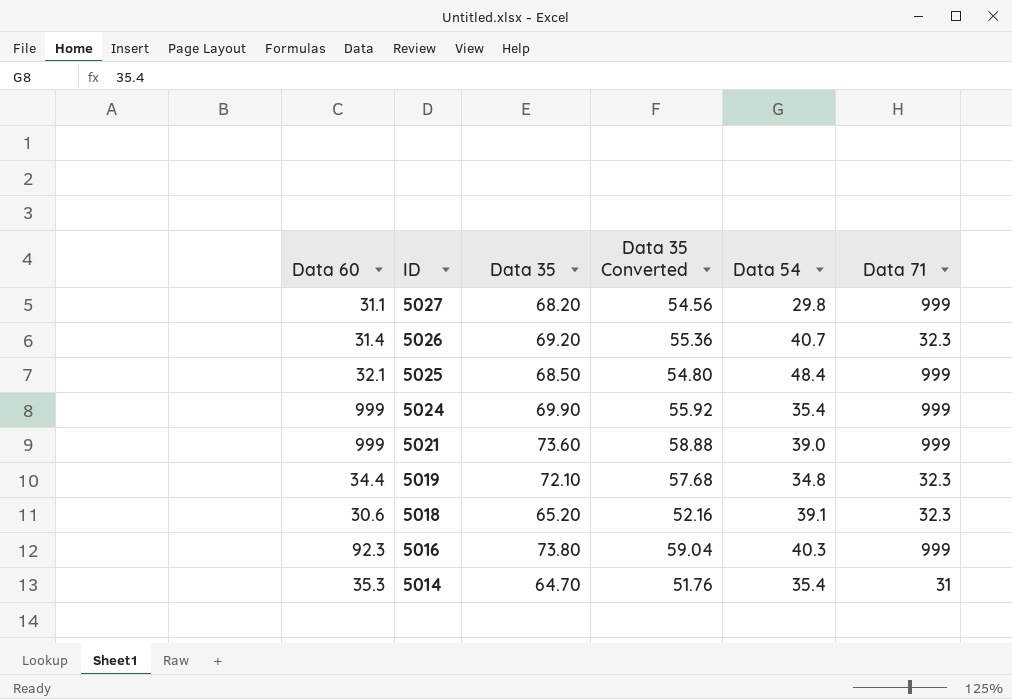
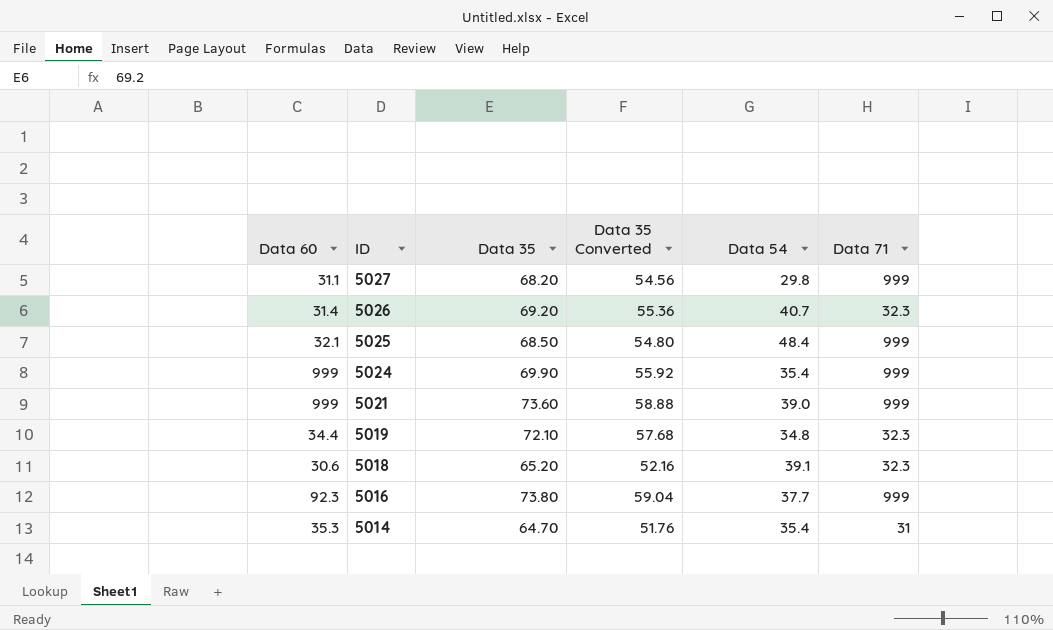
5016 | Data 54: 40.3 -> 37.7

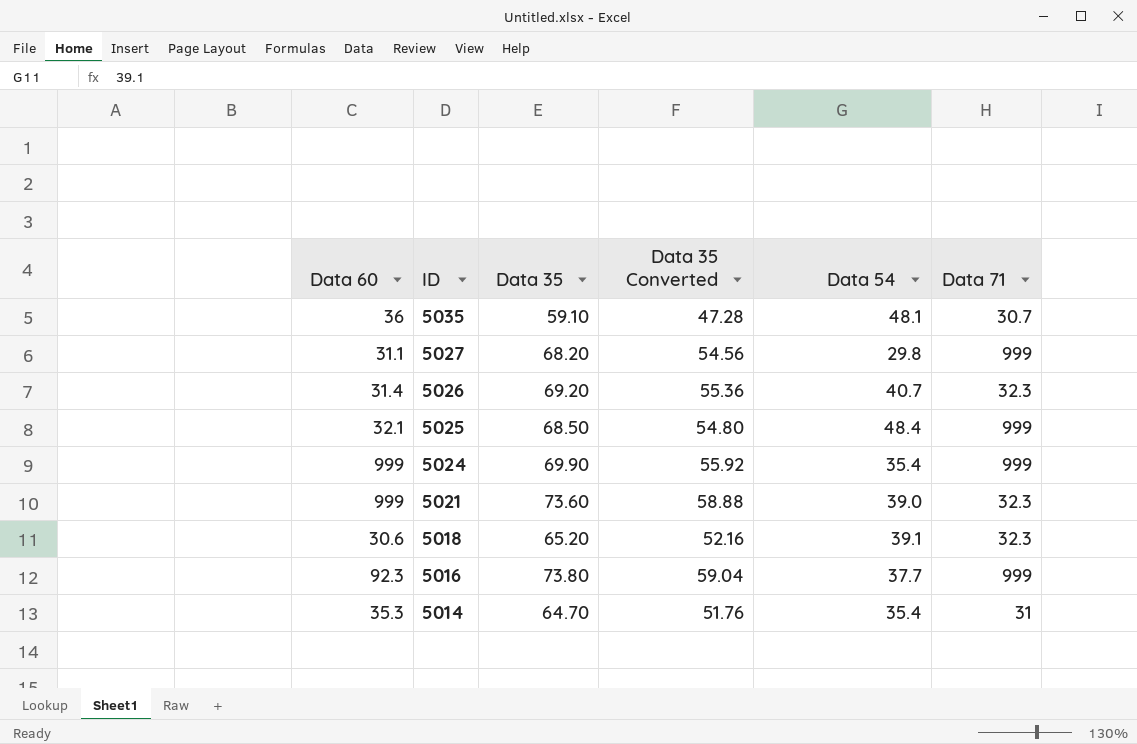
row 5019: 34.4 | 72.10 | 57.68 | 34.8 | 32.3 -> none
row 5035: none -> 36 | 59.10 | 47.28 | 48.1 | 30.7
5021 | Data 71: 999 -> 32.3

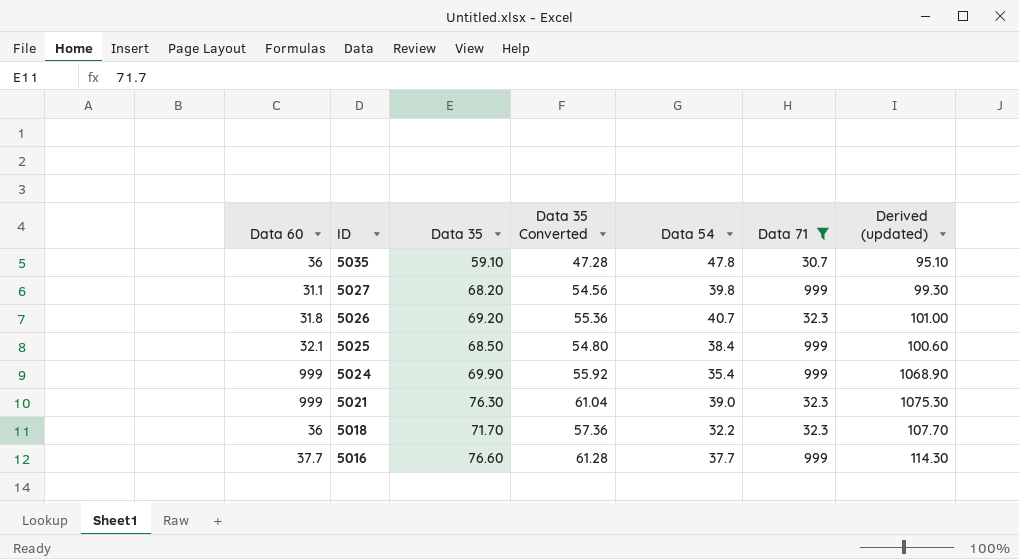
filter: none -> Data 71 != 31
column Derived (updated) | formula: none -> [Data 60] + [Data 35]
5035 | Data 54: 48.1 -> 47.8
5027 | Data 54: 29.8 -> 39.8
5026 | Data 60: 31.4 -> 31.8
5025 | Data 54: 48.4 -> 38.4
5021 | Data 35: 73.60 -> 76.30
5021 | Data 35 Converted: 58.88 -> 61.04
5018 | Data 60: 30.6 -> 36
5018 | Data 35: 65.20 -> 71.70
5018 | Data 35 Converted: 52.16 -> 57.36
5018 | Data 54: 39.1 -> 32.2
5016 | Data 60: 92.3 -> 37.7
5016 | Data 35: 73.80 -> 76.60
5016 | Data 35 Converted: 59.04 -> 61.28

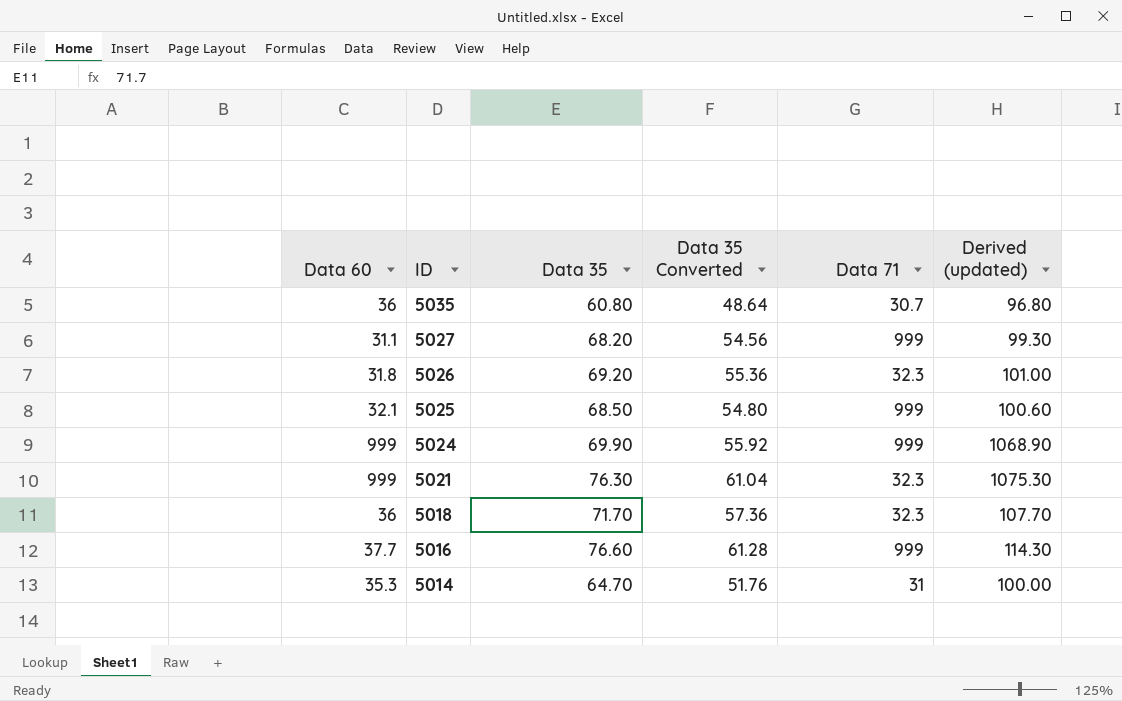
filter: Data 71 != 31 -> none
column Data 54 | position: 5 -> none
5035 | Data 35: 59.10 -> 60.80
5035 | Data 35 Converted: 47.28 -> 48.64
5035 | Derived (updated): 95.10 -> 96.80

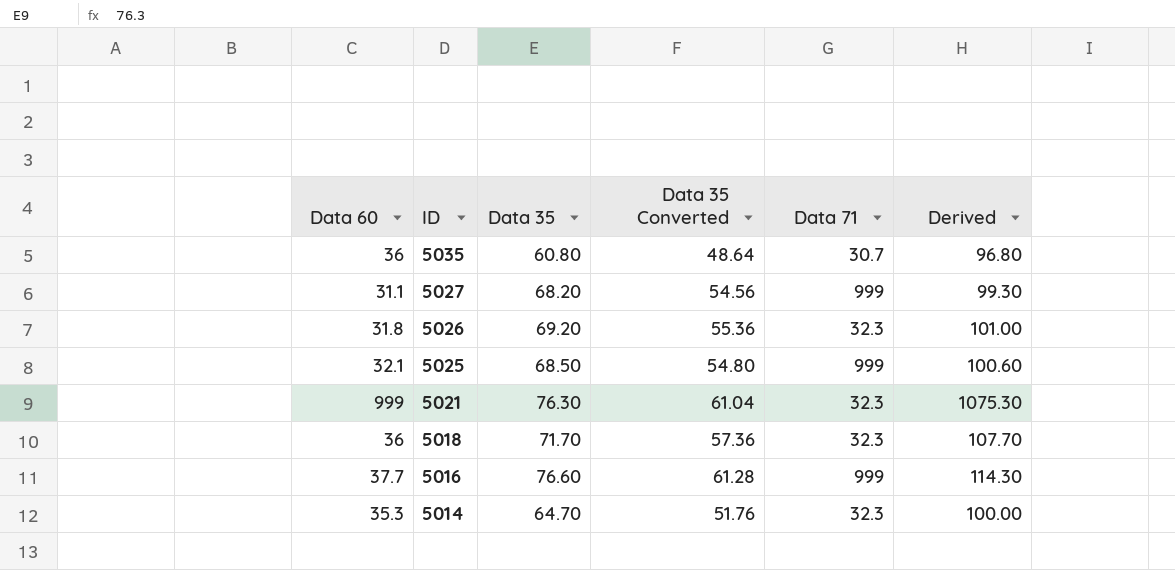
column name: Derived (updated) -> Derived
row 5024: 999 | 69.90 | 55.92 | 999 | 1068.90 -> none
5014 | Data 71: 31 -> 32.3

